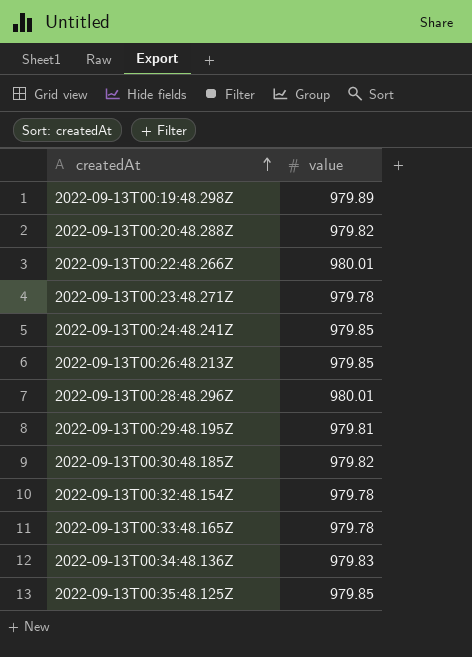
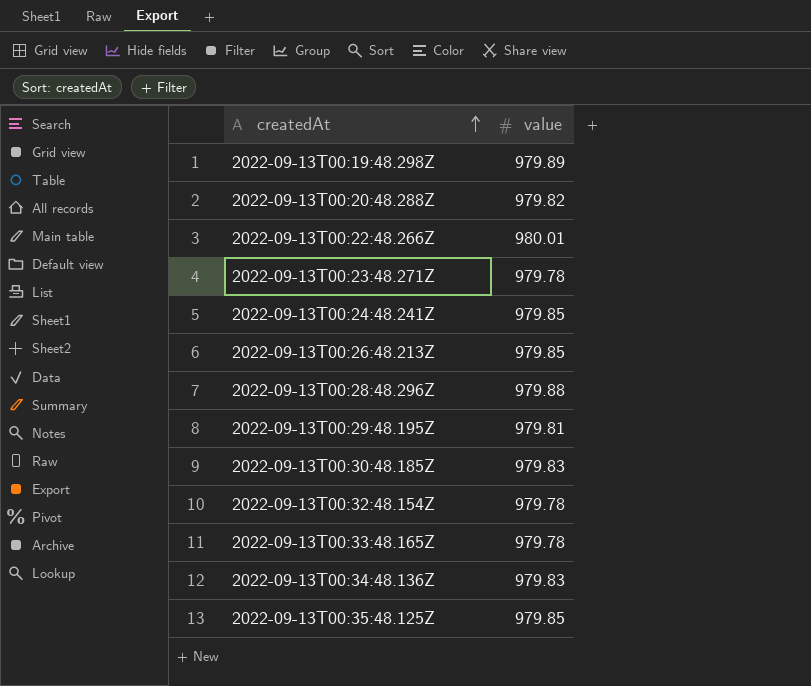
2022-09-13T00:28:48.296Z | value: 980.01 -> 979.88
2022-09-13T00:30:48.185Z | value: 979.82 -> 979.83

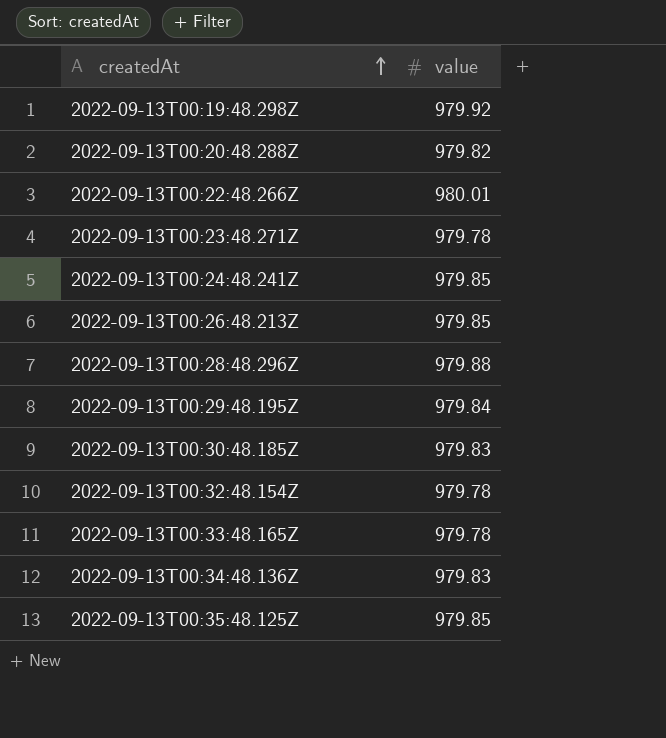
2022-09-13T00:19:48.298Z | value: 979.89 -> 979.92
2022-09-13T00:29:48.195Z | value: 979.81 -> 979.84

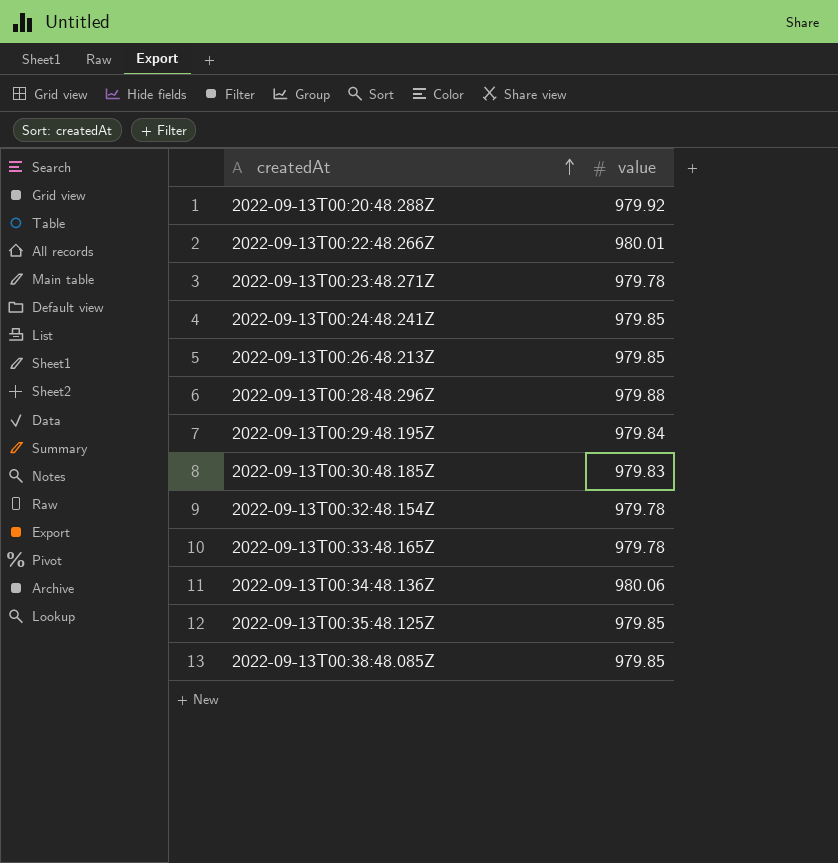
row 2022-09-13T00:19:48.298Z: 979.92 -> none
2022-09-13T00:20:48.288Z | value: 979.82 -> 979.92
2022-09-13T00:34:48.136Z | value: 979.83 -> 980.06
row 2022-09-13T00:38:48.085Z: none -> 979.85

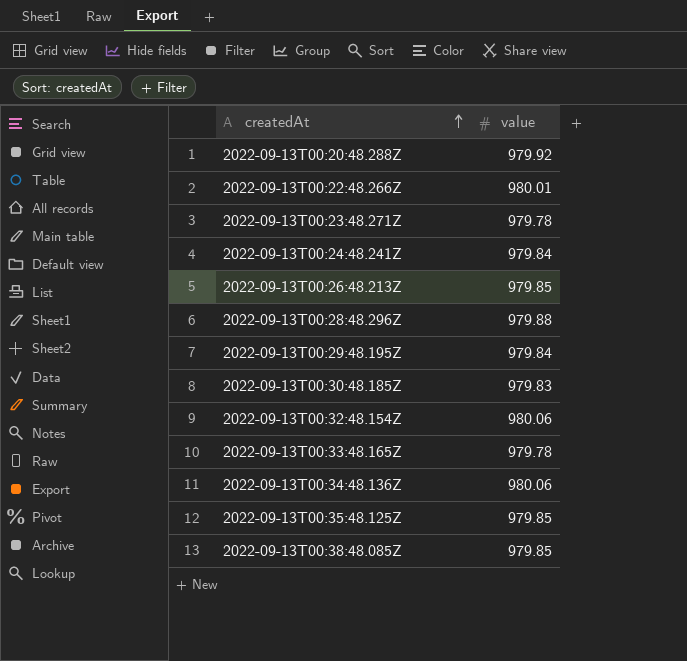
2022-09-13T00:24:48.241Z | value: 979.85 -> 979.84
2022-09-13T00:32:48.154Z | value: 979.78 -> 980.06

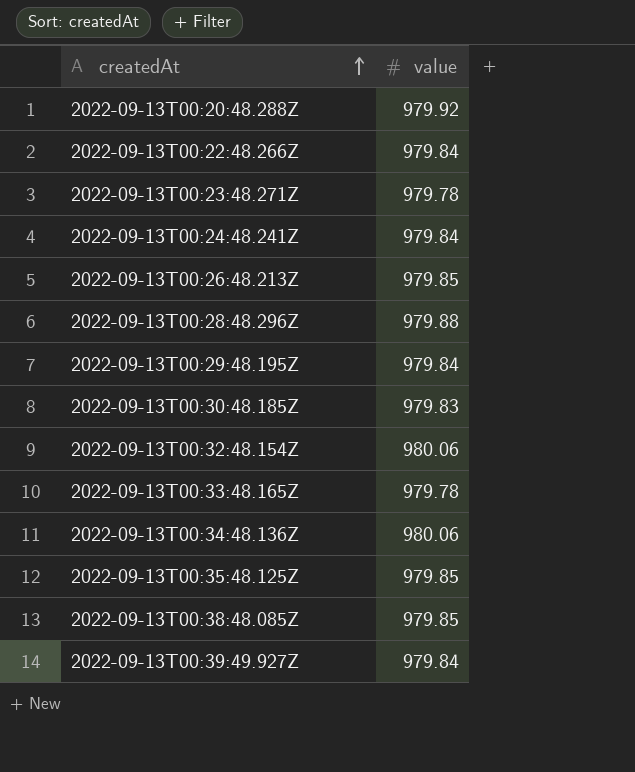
2022-09-13T00:22:48.266Z | value: 980.01 -> 979.84
row 2022-09-13T00:39:49.927Z: none -> 979.84

